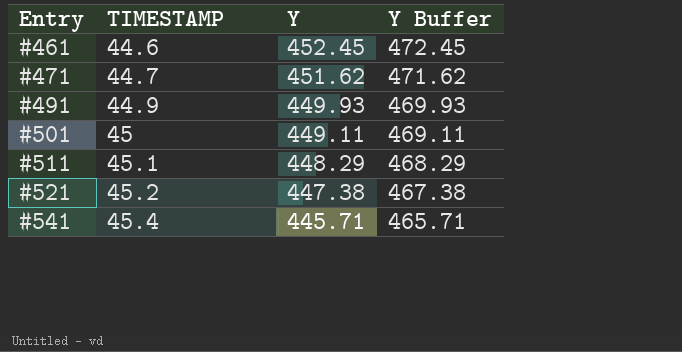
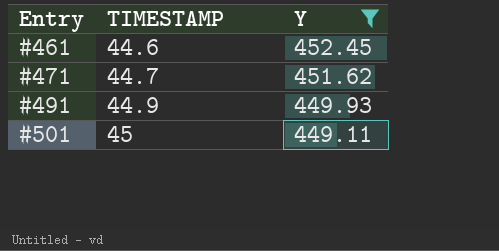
filter: none -> Y >= 449.11
column Y Buffer | formula: [Y] + 20 -> none

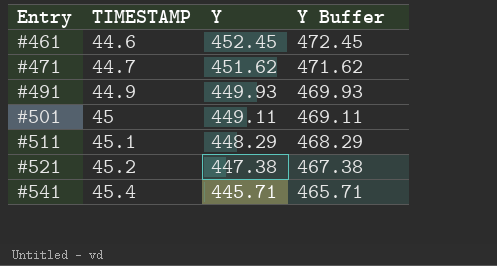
filter: Y >= 449.11 -> none
column Y Buffer | formula: none -> [Y] + 20

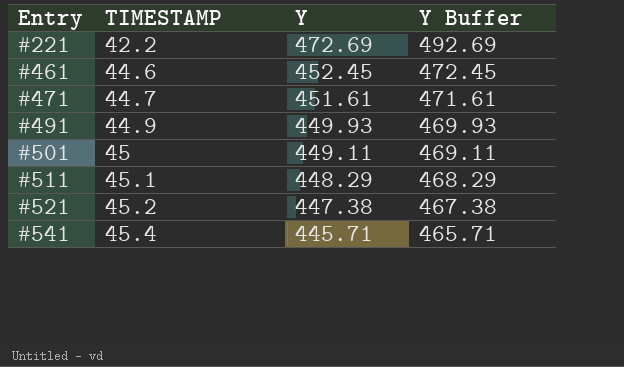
row #221: none -> 42.2 | 472.69 | 492.69
#471 | Y: 451.62 -> 451.61
#471 | Y Buffer: 471.62 -> 471.61

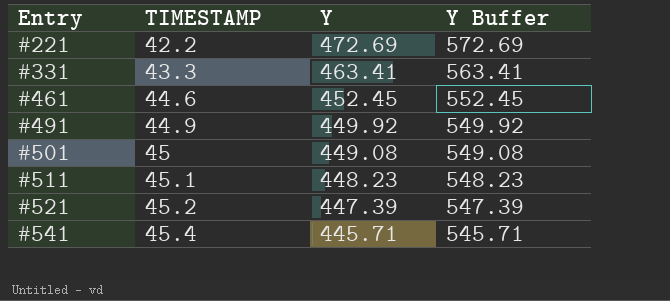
column Y Buffer | formula: [Y] + 20 -> [Y] + 100
row #471: 44.7 | 451.61 | 471.61 -> none
row #331: none -> 43.3 | 463.41 | 563.41
#491 | Y: 449.93 -> 449.92
#501 | Y: 449.11 -> 449.08
#511 | Y: 448.29 -> 448.23
#521 | Y: 447.38 -> 447.39

